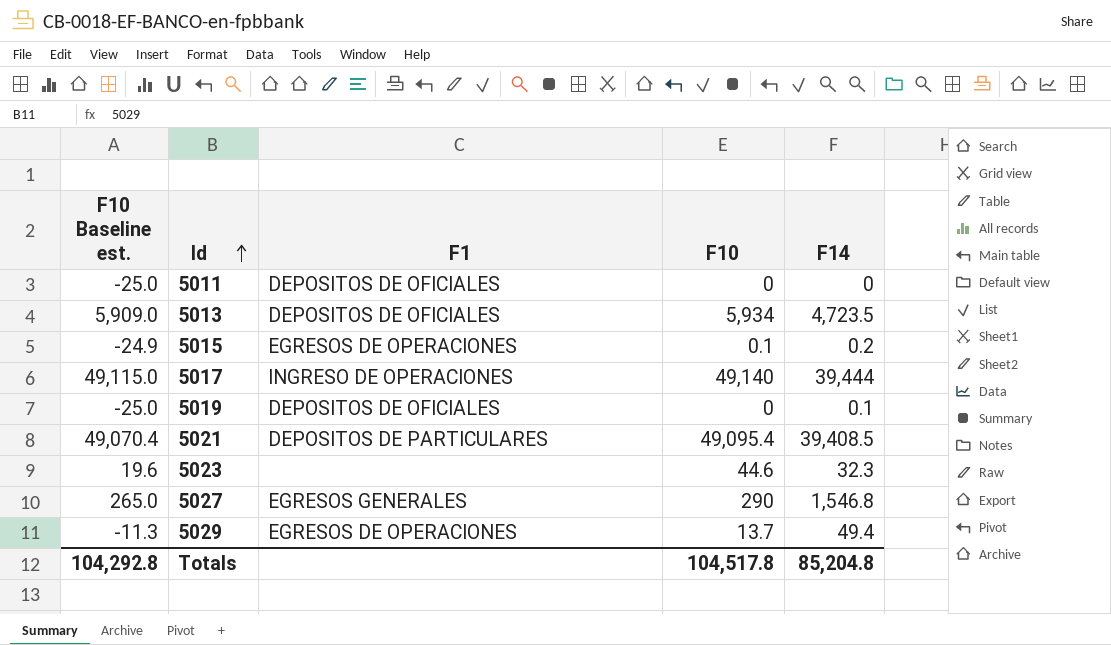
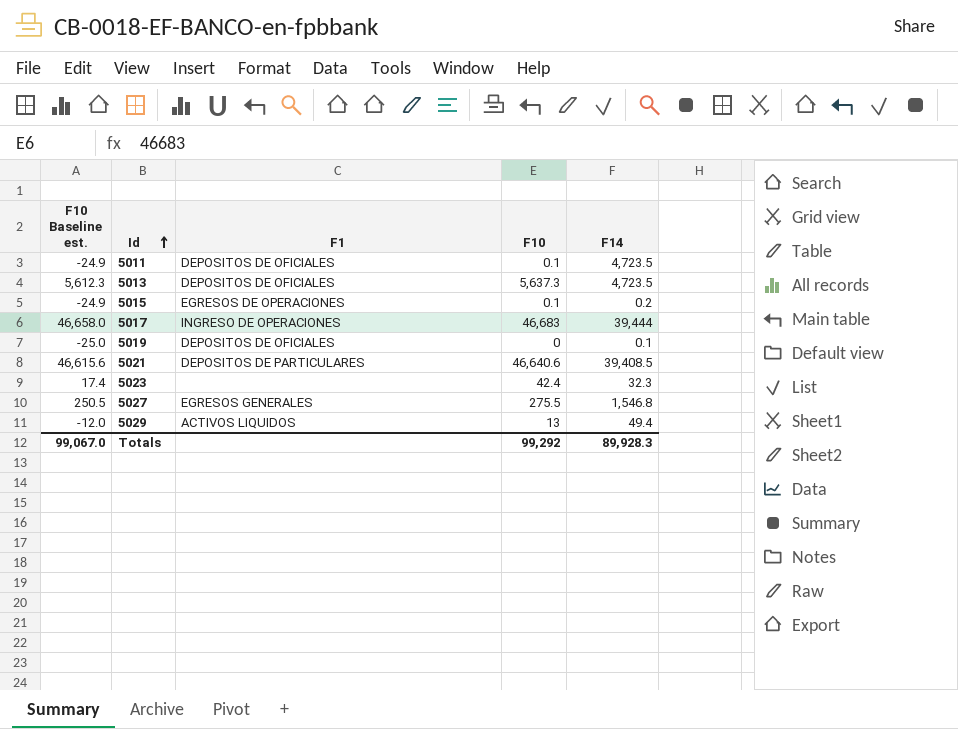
5011 | F10 Baseline est.: -25.0 -> -24.9
5011 | F10: 0 -> 0.1
5011 | F14: 0 -> 4,723.5
5013 | F10 Baseline est.: 5,909.0 -> 5,612.3
5013 | F10: 5,934 -> 5,637.3
5017 | F10 Baseline est.: 49,115.0 -> 46,658.0
5017 | F10: 49,140 -> 46,683
5021 | F10 Baseline est.: 49,070.4 -> 46,615.6
5021 | F10: 49,095.4 -> 46,640.6
5023 | F10 Baseline est.: 19.6 -> 17.4
5023 | F10: 44.6 -> 42.4
5027 | F10 Baseline est.: 265.0 -> 250.5
5027 | F10: 290 -> 275.5
5029 | F10 Baseline est.: -11.3 -> -12.0
5029 | F1: EGRESOS DE OPERACIONES -> ACTIVOS LIQUIDOS
5029 | F10: 13.7 -> 13
Totals | F10 Baseline est.: 104,292.8 -> 99,067.0
Totals | F10: 104,517.8 -> 99,292
Totals | F14: 85,204.8 -> 89,928.3

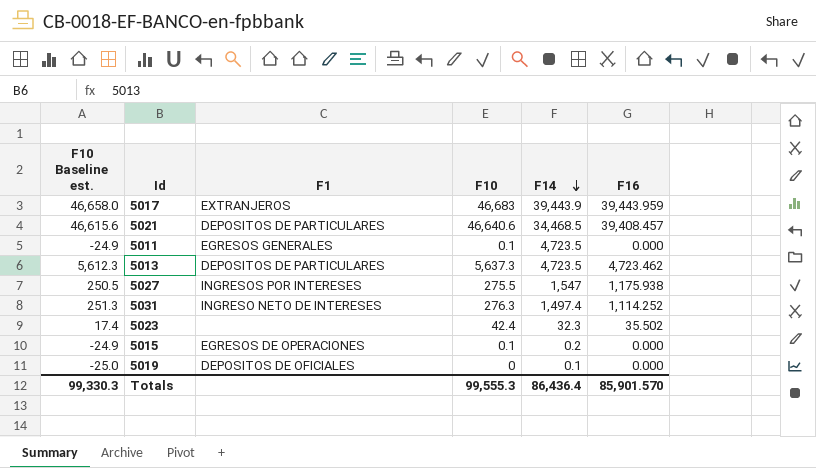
row order: Id ascending -> F14 descending
column F16 | position: none -> 6
row 5029: -12.0 | ACTIVOS LIQUIDOS | 13 | 49.4 -> none
5017 | F1: INGRESO DE OPERACIONES -> EXTRANJEROS
5017 | F14: 39,444 -> 39,443.9
5021 | F14: 39,408.5 -> 34,468.5
5011 | F1: DEPOSITOS DE OFICIALES -> EGRESOS GENERALES
5013 | F1: DEPOSITOS DE OFICIALES -> DEPOSITOS DE PARTICULARES
5027 | F1: EGRESOS GENERALES -> INGRESOS POR INTERESES
5027 | F14: 1,546.8 -> 1,547
row 5031: none -> 251.3 | INGRESO NETO DE INTERESES | 276.3 | 1,497.4 | 1,114.252
Totals | F10 Baseline est.: 99,067.0 -> 99,330.3
Totals | F10: 99,292 -> 99,555.3
Totals | F14: 89,928.3 -> 86,436.4

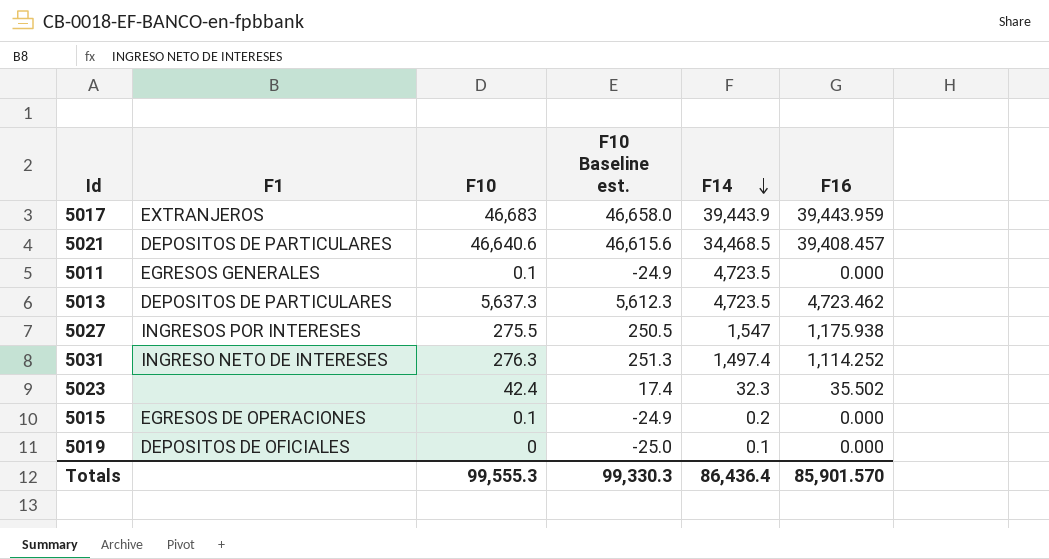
column F10 Baseline est. | position: 1 -> 4

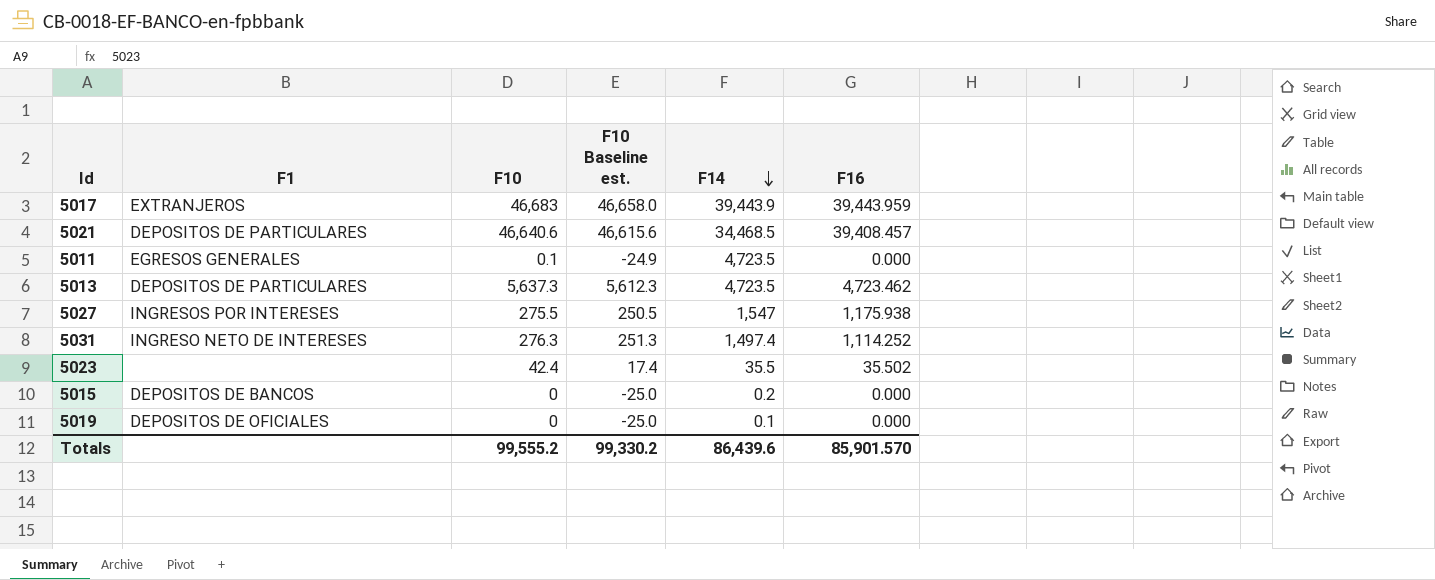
5023 | F14: 32.3 -> 35.5
5015 | F1: EGRESOS DE OPERACIONES -> DEPOSITOS DE BANCOS
5015 | F10: 0.1 -> 0
5015 | F10 Baseline est.: -24.9 -> -25.0
Totals | F10: 99,555.3 -> 99,555.2
Totals | F10 Baseline est.: 99,330.3 -> 99,330.2
Totals | F14: 86,436.4 -> 86,439.6

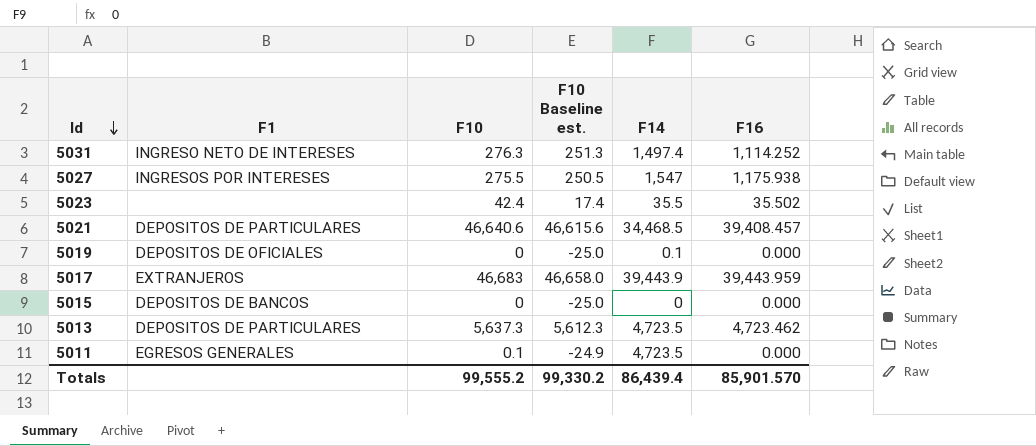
row order: F14 descending -> Id descending
5015 | F14: 0.2 -> 0
Totals | F14: 86,439.6 -> 86,439.4

